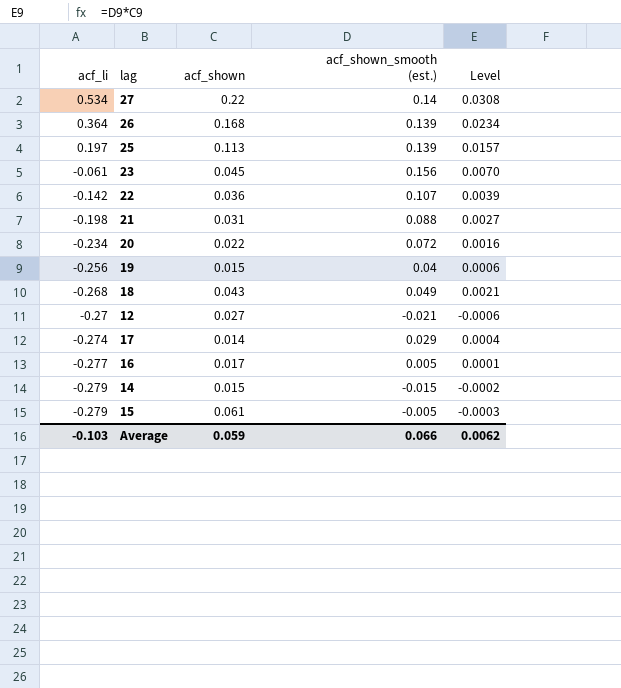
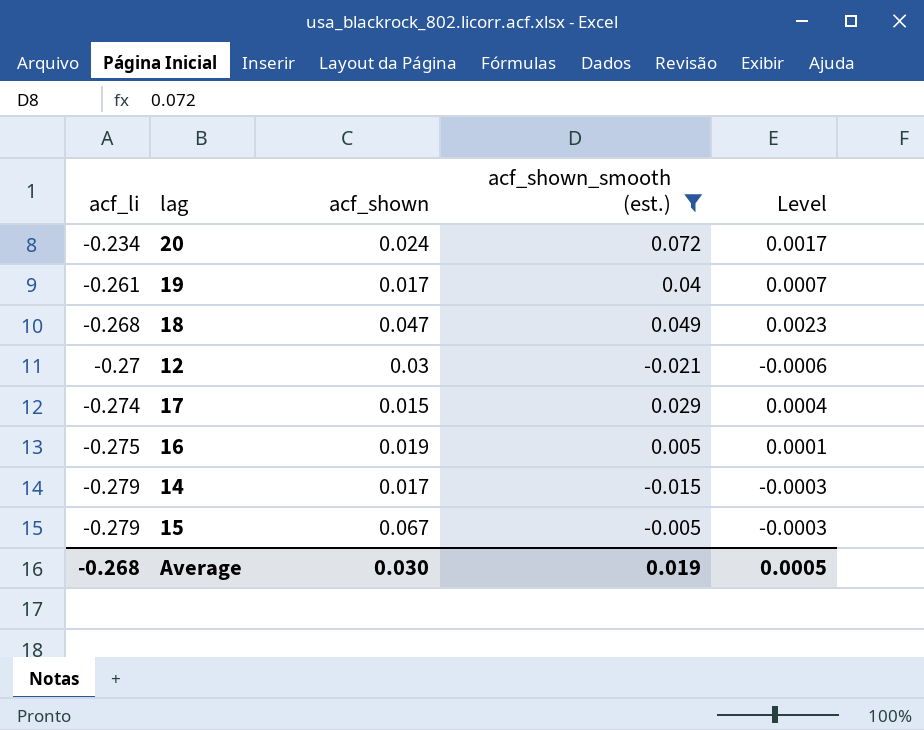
filter: none -> acf_shown_smooth (est.) <= 0.072
20 | acf_shown: 0.022 -> 0.024
20 | Level: 0.0016 -> 0.0017
19 | acf_li: -0.256 -> -0.261
19 | acf_shown: 0.015 -> 0.017
19 | Level: 0.0006 -> 0.0007
18 | acf_shown: 0.043 -> 0.047
18 | Level: 0.0021 -> 0.0023
12 | acf_shown: 0.027 -> 0.03
17 | acf_shown: 0.014 -> 0.015
16 | acf_li: -0.277 -> -0.275
16 | acf_shown: 0.017 -> 0.019
14 | acf_shown: 0.015 -> 0.017
14 | Level: -0.0002 -> -0.0003
15 | acf_shown: 0.061 -> 0.067
Average | acf_li: -0.103 -> -0.268
Average | acf_shown: 0.059 -> 0.030
Average | acf_shown_smooth (est.): 0.066 -> 0.019
Average | Level: 0.0062 -> 0.0005

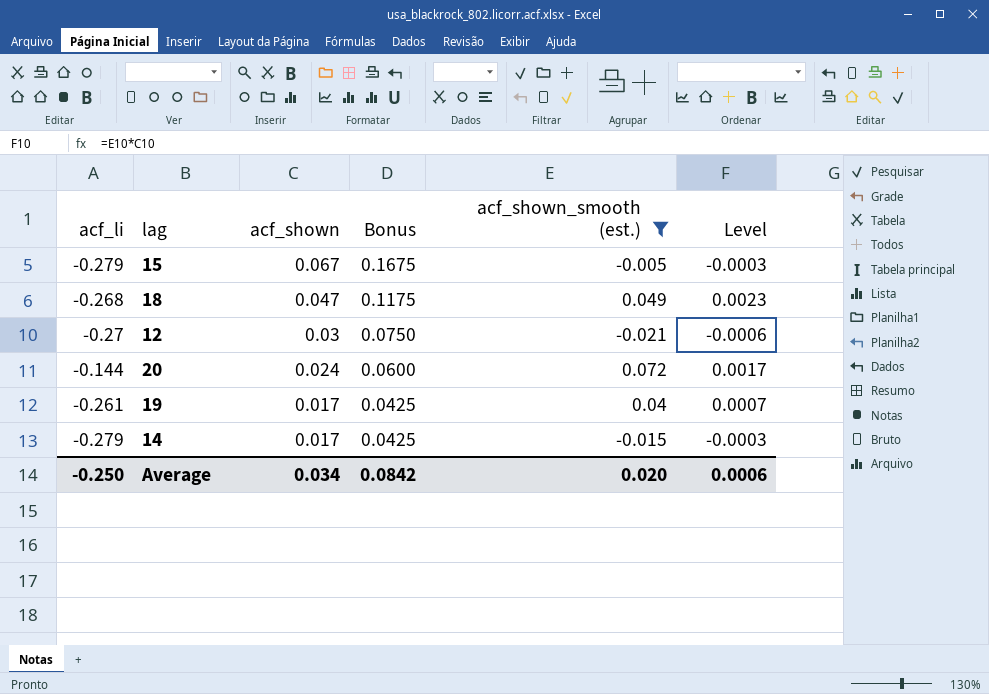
row order: acf_li descending -> acf_shown descending
column Bonus | formula: none -> [acf_shown] * 2.5
row 17: -0.274 | 0.015 | 0.029 | 0.0004 -> none
row 16: -0.275 | 0.019 | 0.005 | 0.0001 -> none
20 | acf_li: -0.234 -> -0.144
Average | acf_li: -0.268 -> -0.250
Average | acf_shown: 0.030 -> 0.034
Average | acf_shown_smooth (est.): 0.019 -> 0.020
Average | Level: 0.0005 -> 0.0006

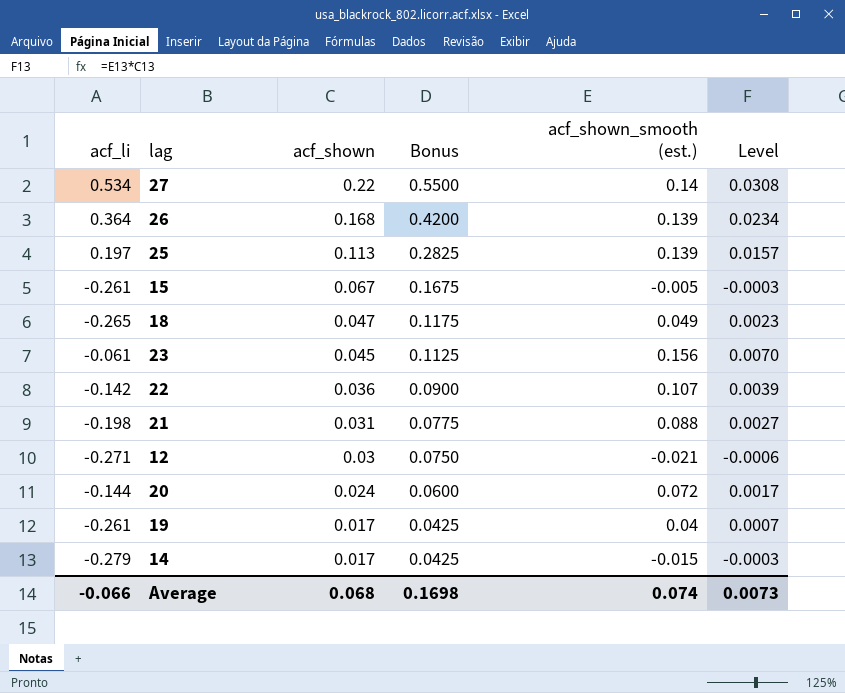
filter: acf_shown_smooth (est.) <= 0.072 -> none
15 | acf_li: -0.279 -> -0.261
18 | acf_li: -0.268 -> -0.265
12 | acf_li: -0.27 -> -0.271
Average | acf_li: -0.250 -> -0.066
Average | acf_shown: 0.034 -> 0.068
Average | Bonus: 0.0842 -> 0.1698
Average | acf_shown_smooth (est.): 0.020 -> 0.074
Average | Level: 0.0006 -> 0.0073

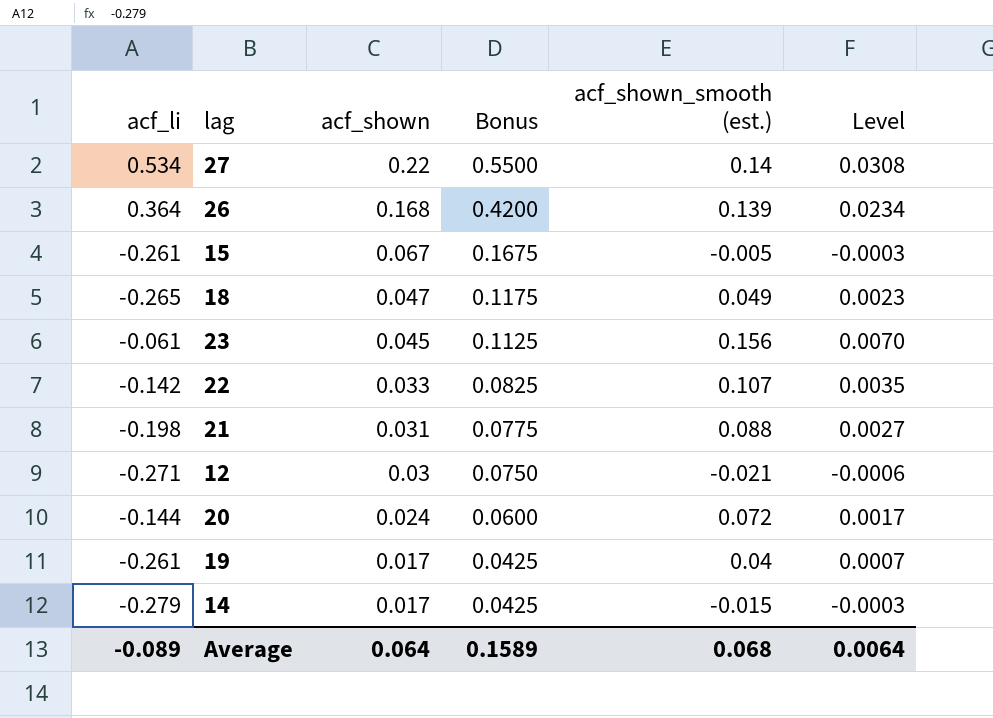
row 25: 0.197 | 0.113 | 0.2825 | 0.139 | 0.0157 -> none
22 | acf_shown: 0.036 -> 0.033
22 | Bonus: 0.0900 -> 0.0825
22 | Level: 0.0039 -> 0.0035
Average | acf_li: -0.066 -> -0.089
Average | acf_shown: 0.068 -> 0.064
Average | Bonus: 0.1698 -> 0.1589
Average | acf_shown_smooth (est.): 0.074 -> 0.068
Average | Level: 0.0073 -> 0.0064

